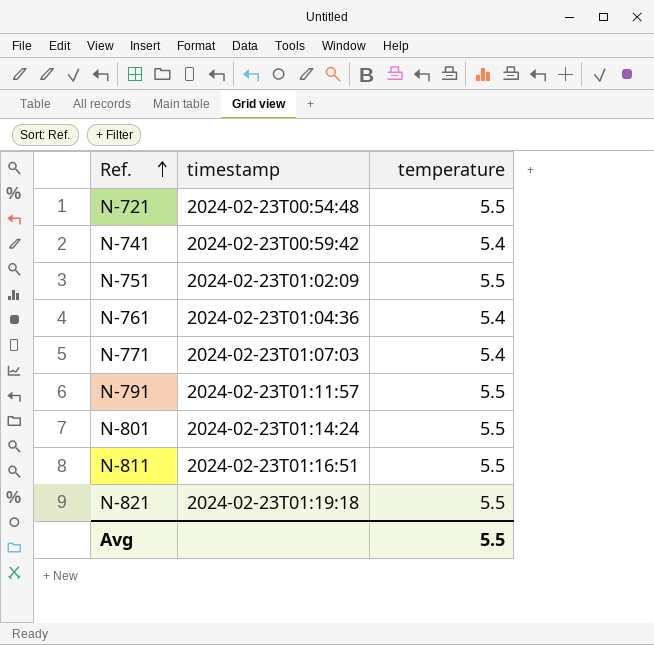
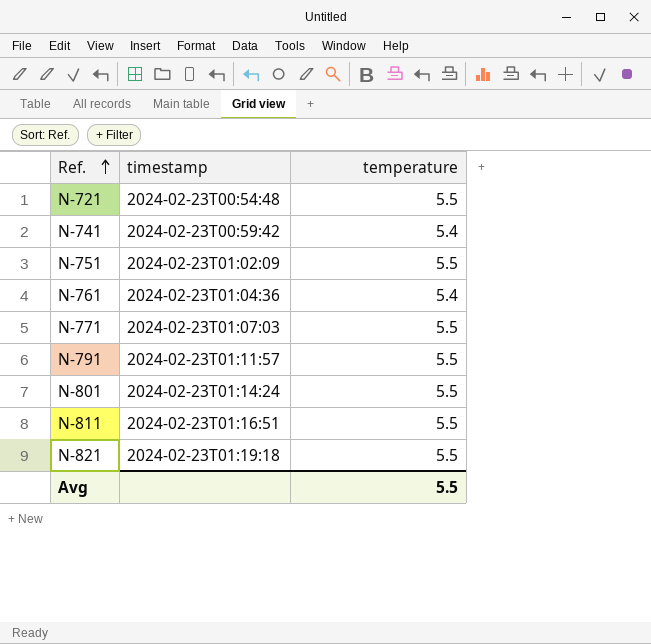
N-771 | temperature: 5.4 -> 5.5

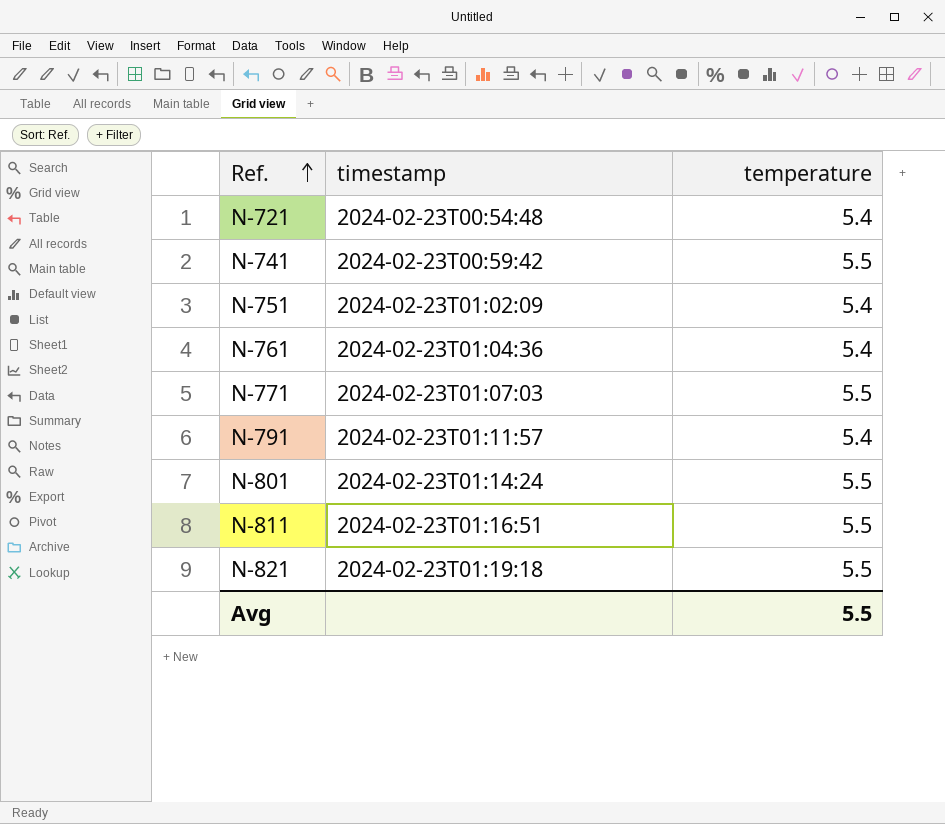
N-721 | temperature: 5.5 -> 5.4
N-741 | temperature: 5.4 -> 5.5
N-751 | temperature: 5.5 -> 5.4
N-791 | temperature: 5.5 -> 5.4

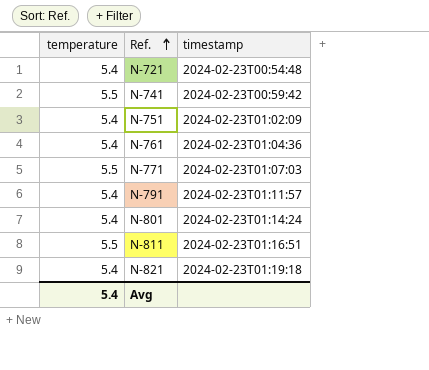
column temperature | position: 3 -> 1
N-801 | temperature: 5.5 -> 5.4
N-821 | temperature: 5.5 -> 5.4
Avg | temperature: 5.5 -> 5.4

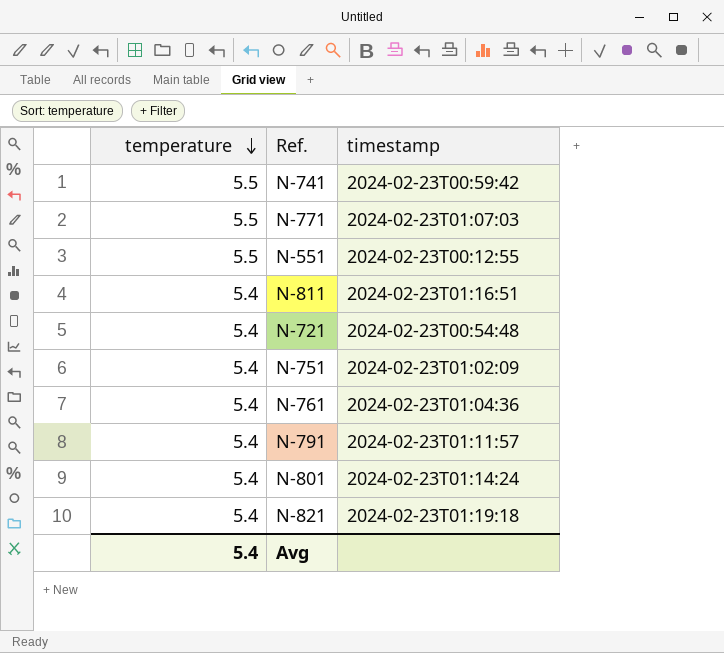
row order: Ref. ascending -> temperature descending
row N-551: none -> 5.5 | 2024-02-23T00:12:55
N-811 | temperature: 5.5 -> 5.4

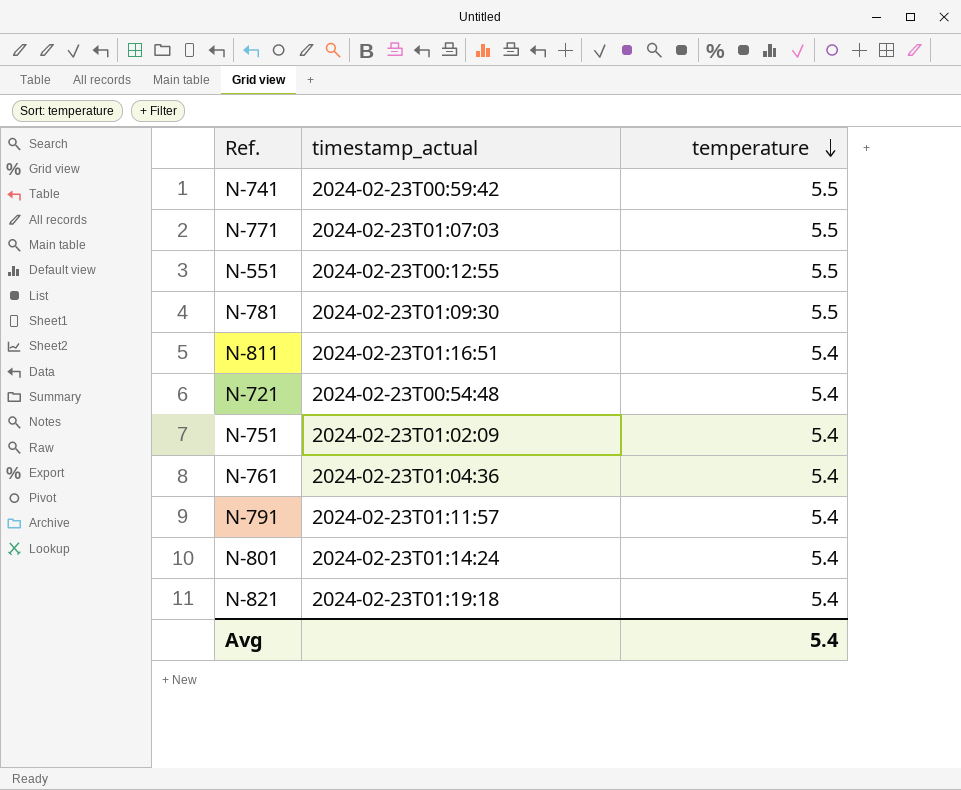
column name: timestamp -> timestamp_actual
column temperature | position: 1 -> 3
row N-781: none -> 2024-02-23T01:09:30 | 5.5

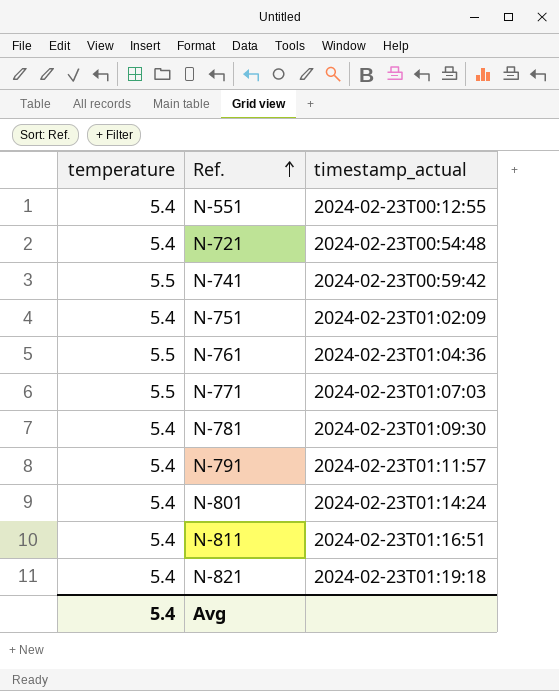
row order: temperature descending -> Ref. ascending
column temperature | position: 3 -> 1
N-551 | temperature: 5.5 -> 5.4
N-761 | temperature: 5.4 -> 5.5
N-781 | temperature: 5.5 -> 5.4

